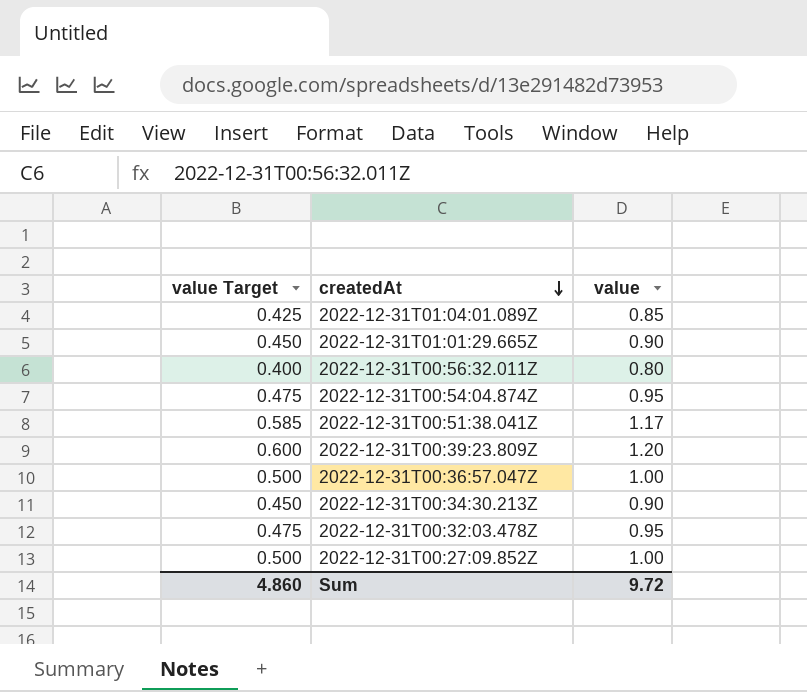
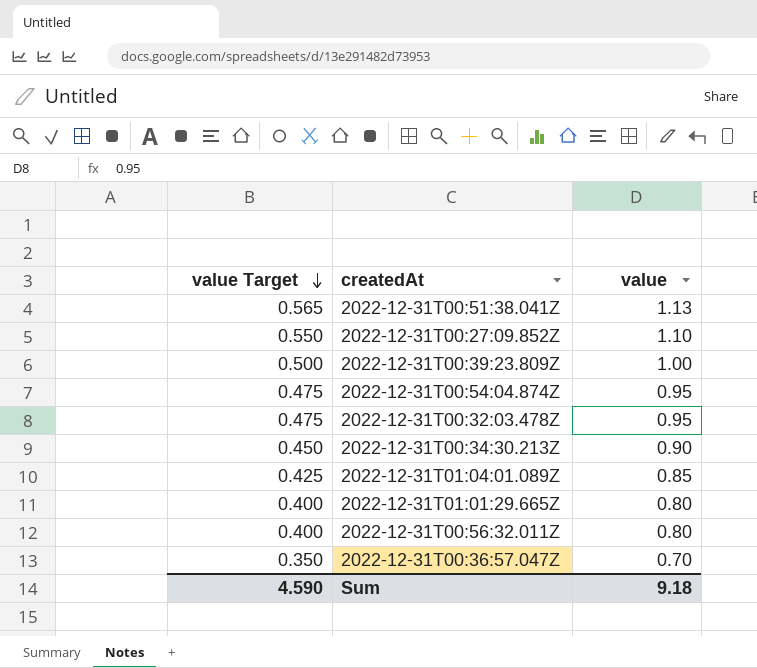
row order: createdAt descending -> value Target descending
2022-12-31T00:51:38.041Z | value Target: 0.585 -> 0.565
2022-12-31T00:51:38.041Z | value: 1.17 -> 1.13
2022-12-31T00:27:09.852Z | value Target: 0.500 -> 0.550
2022-12-31T00:27:09.852Z | value: 1.00 -> 1.10
2022-12-31T00:39:23.809Z | value Target: 0.600 -> 0.500
2022-12-31T00:39:23.809Z | value: 1.20 -> 1.00
2022-12-31T01:01:29.665Z | value Target: 0.450 -> 0.400
2022-12-31T01:01:29.665Z | value: 0.90 -> 0.80
2022-12-31T00:36:57.047Z | value Target: 0.500 -> 0.350
2022-12-31T00:36:57.047Z | value: 1.00 -> 0.70
Sum | value Target: 4.860 -> 4.590
Sum | value: 9.72 -> 9.18

